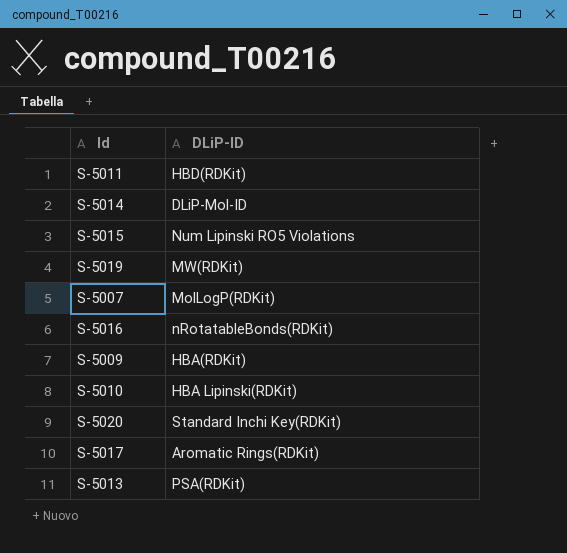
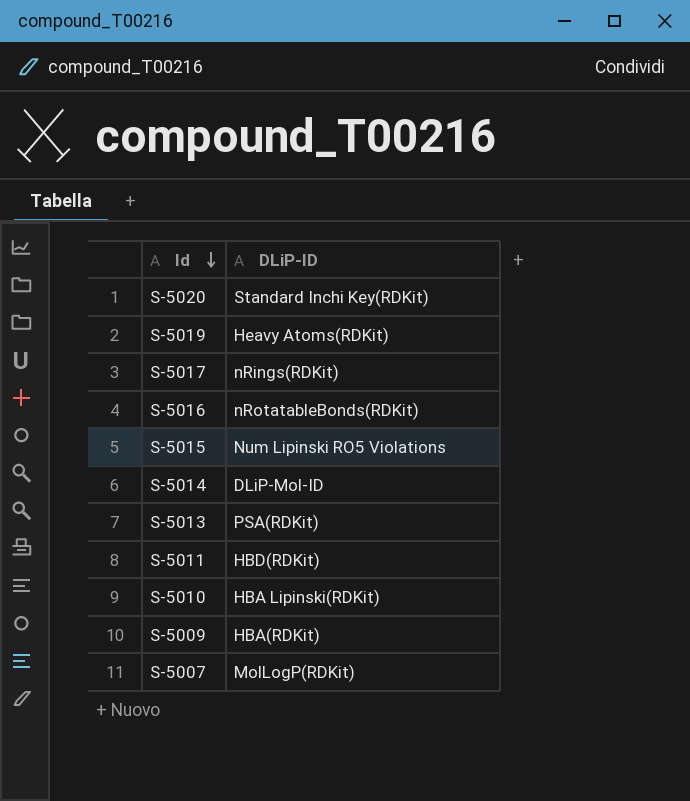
row order: none -> Id descending
S-5019 | DLiP-ID: MW(RDKit) -> Heavy Atoms(RDKit)
S-5017 | DLiP-ID: Aromatic Rings(RDKit) -> nRings(RDKit)

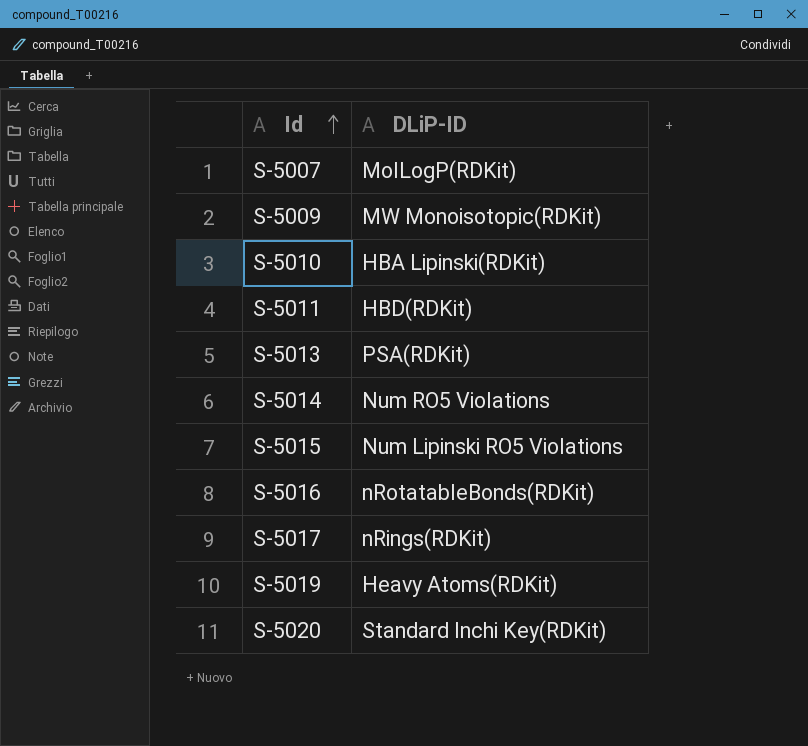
row order: Id descending -> Id ascending
S-5009 | DLiP-ID: HBA(RDKit) -> MW Monoisotopic(RDKit)
S-5014 | DLiP-ID: DLiP-Mol-ID -> Num RO5 Violations

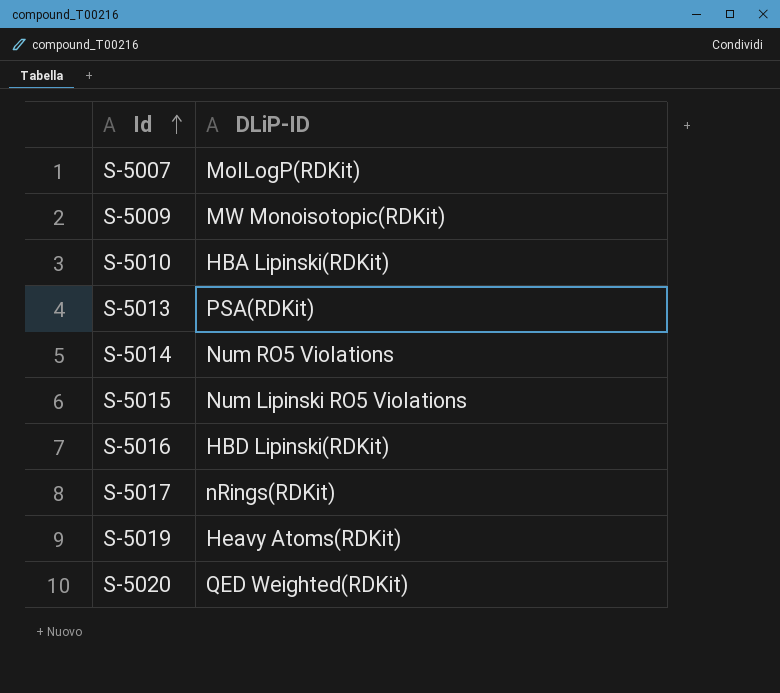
row S-5011: HBD(RDKit) -> none
S-5016 | DLiP-ID: nRotatableBonds(RDKit) -> HBD Lipinski(RDKit)
S-5020 | DLiP-ID: Standard Inchi Key(RDKit) -> QED Weighted(RDKit)

